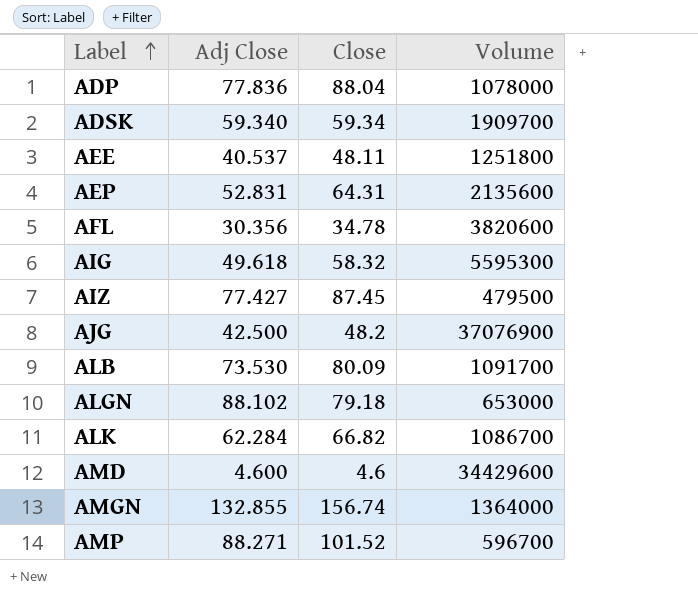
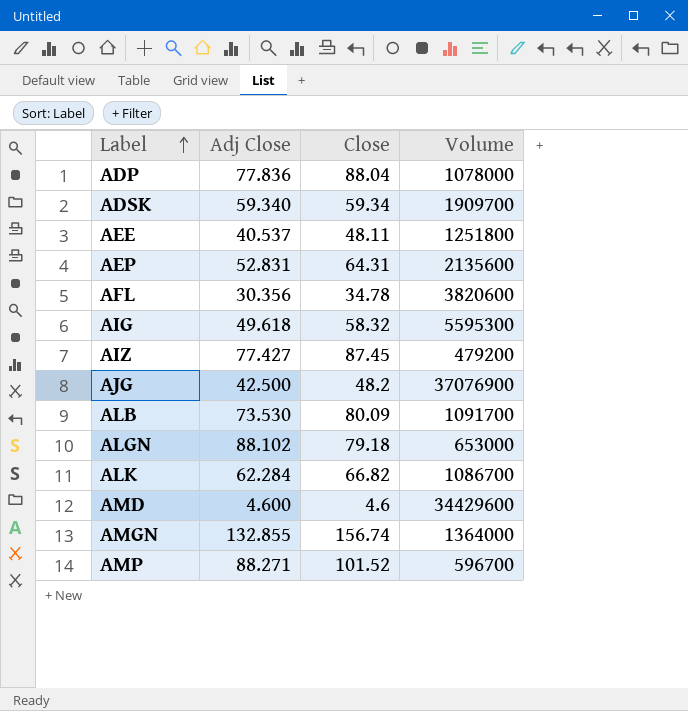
AIZ | Volume: 479500 -> 479200

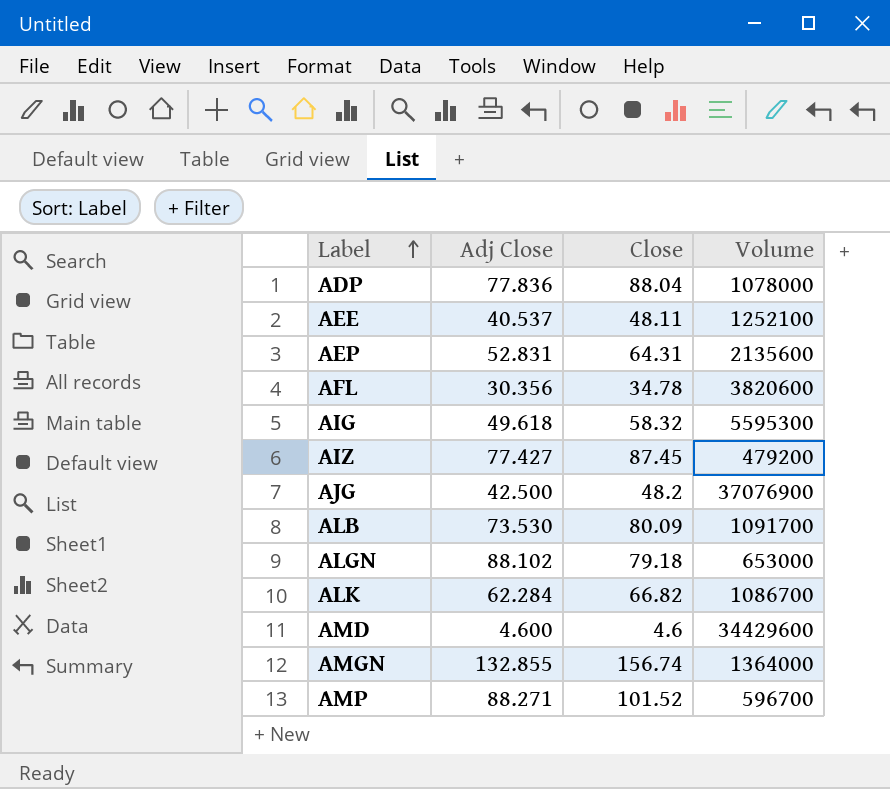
row ADSK: 59.340 | 59.34 | 1909700 -> none
AEE | Volume: 1251800 -> 1252100

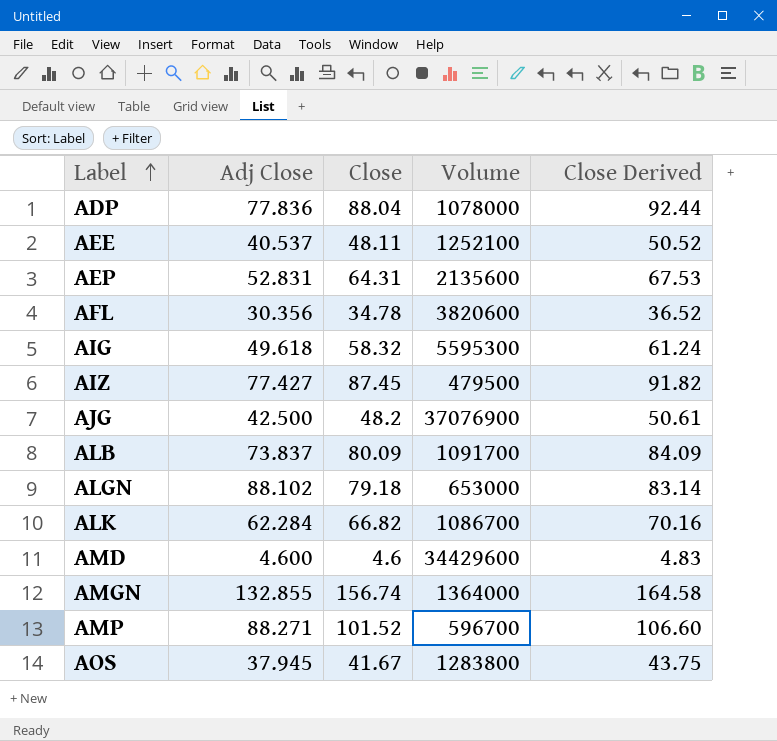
column Close Derived | formula: none -> [Close] * 1.05
AIZ | Volume: 479200 -> 479500
ALB | Adj Close: 73.530 -> 73.837
row AOS: none -> 37.945 | 41.67 | 1283800 | 43.75

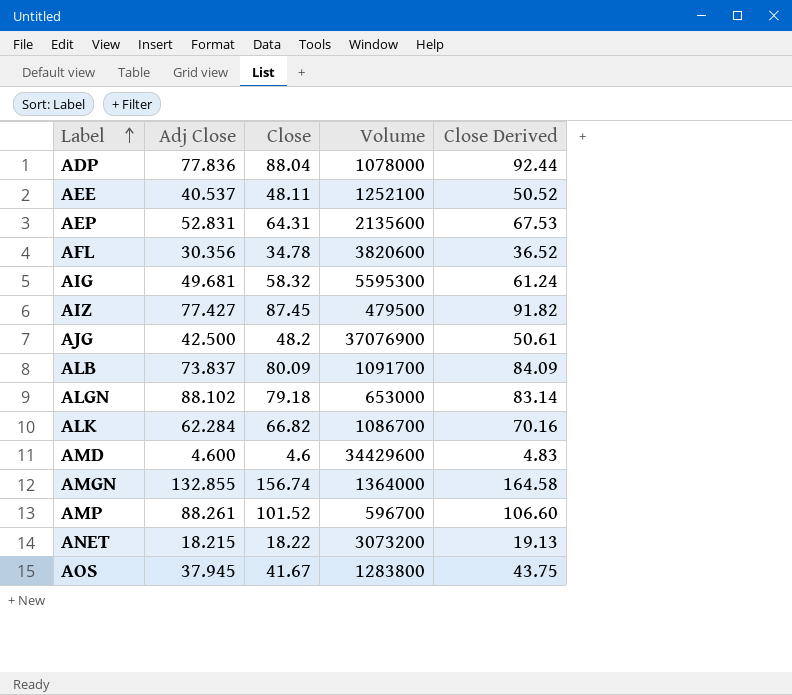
AIG | Adj Close: 49.618 -> 49.681
AMP | Adj Close: 88.271 -> 88.261
row ANET: none -> 18.215 | 18.22 | 3073200 | 19.13

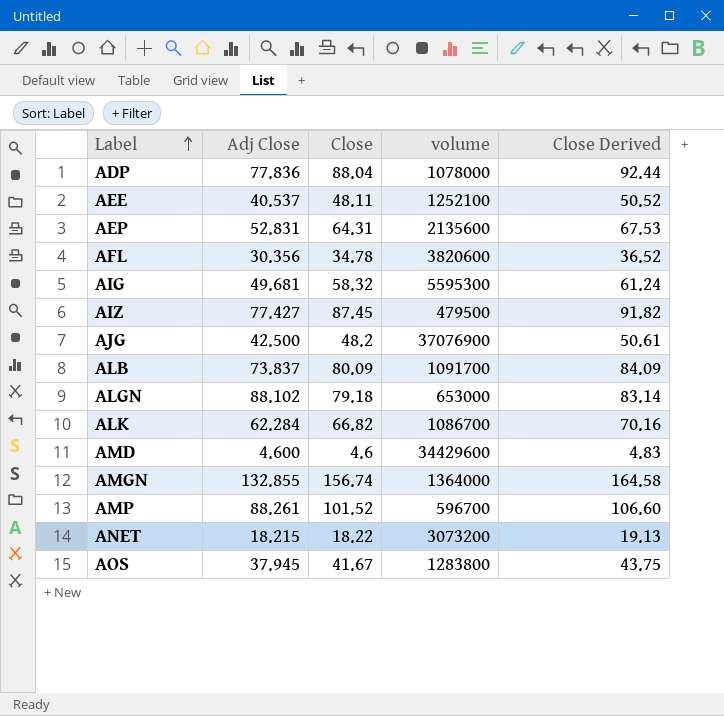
column name: Volume -> volume

